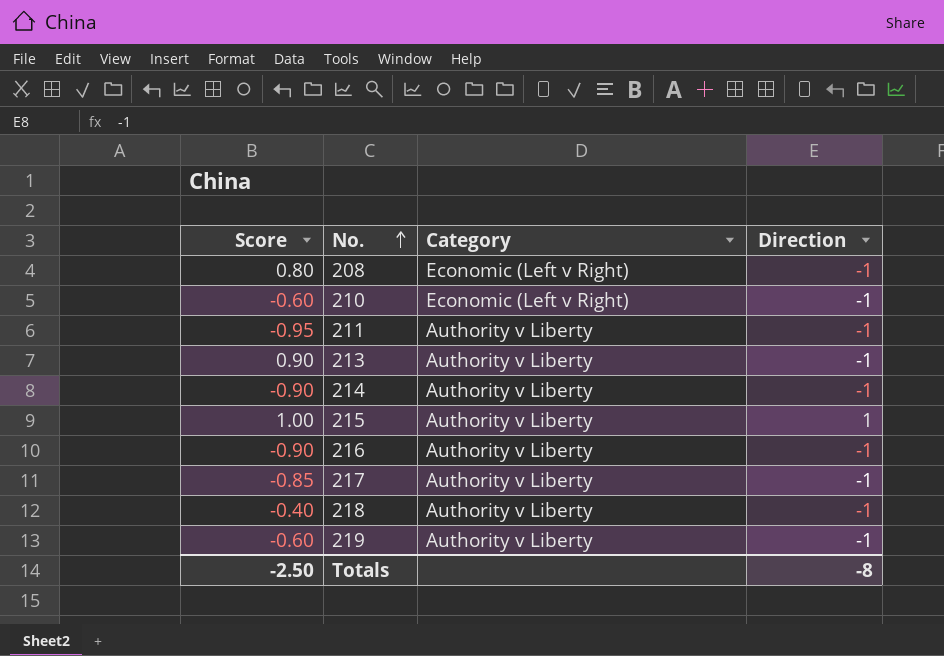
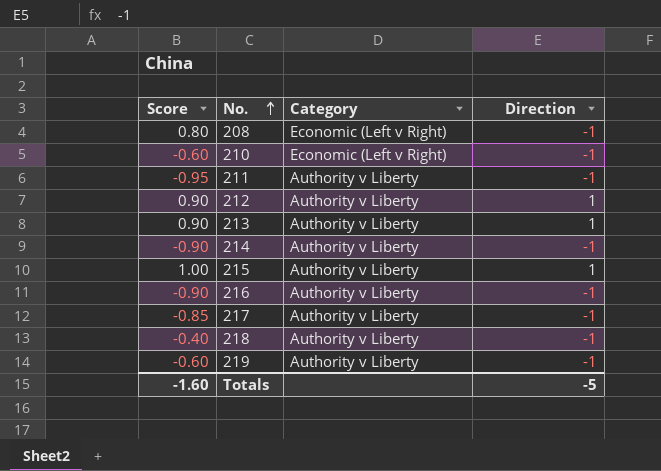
row 212: none -> 0.90 | Authority v Liberty | 1
213 | Direction: -1 -> 1
Totals | Score: -2.50 -> -1.60
Totals | Direction: -8 -> -5

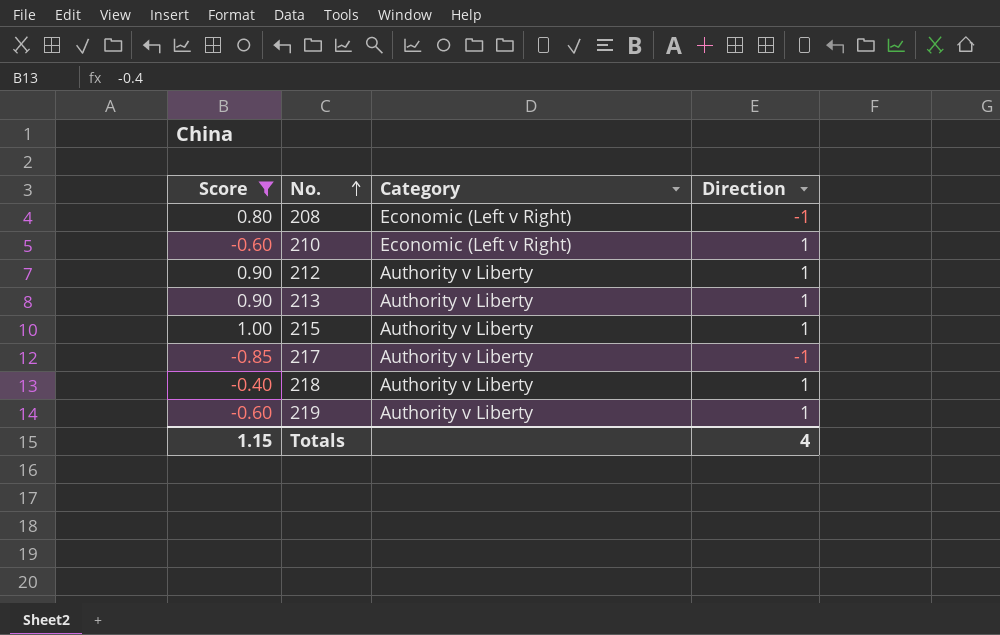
filter: none -> Score >= -0.85
210 | Direction: -1 -> 1
218 | Direction: -1 -> 1
219 | Direction: -1 -> 1
Totals | Score: -1.60 -> 1.15
Totals | Direction: -5 -> 4

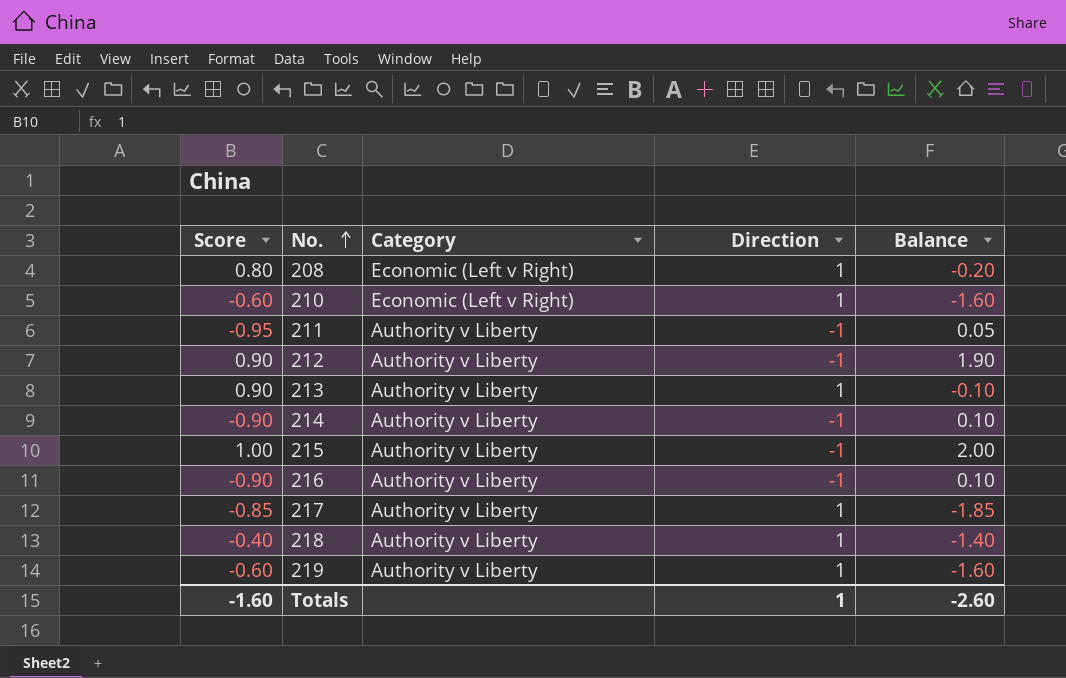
filter: Score >= -0.85 -> none
column Balance | formula: none -> [Score] - [Direction]
208 | Direction: -1 -> 1
212 | Direction: 1 -> -1
215 | Direction: 1 -> -1
217 | Direction: -1 -> 1
Totals | Score: 1.15 -> -1.60
Totals | Direction: 4 -> 1

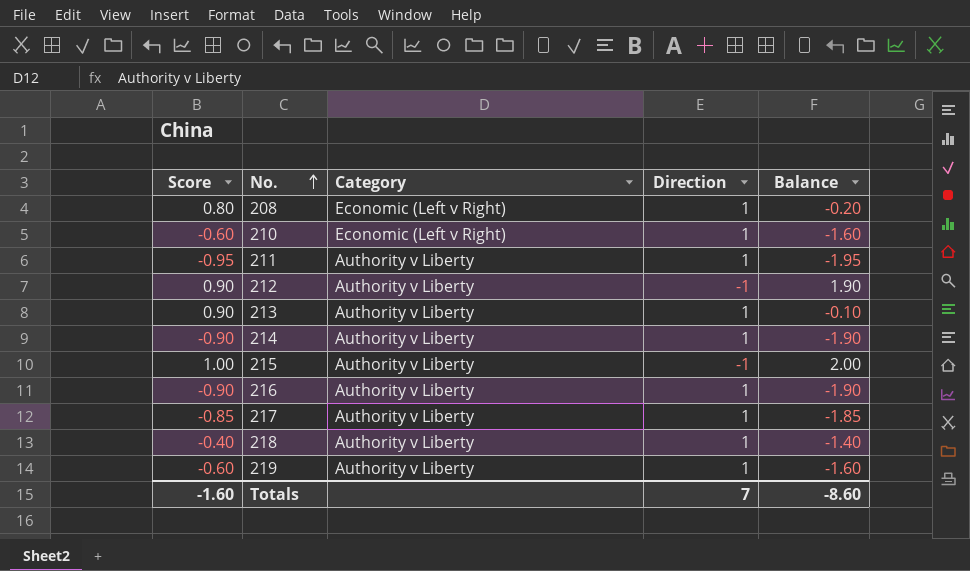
211 | Direction: -1 -> 1
211 | Balance: 0.05 -> -1.95
214 | Direction: -1 -> 1
214 | Balance: 0.10 -> -1.90
216 | Direction: -1 -> 1
216 | Balance: 0.10 -> -1.90
Totals | Direction: 1 -> 7
Totals | Balance: -2.60 -> -8.60

